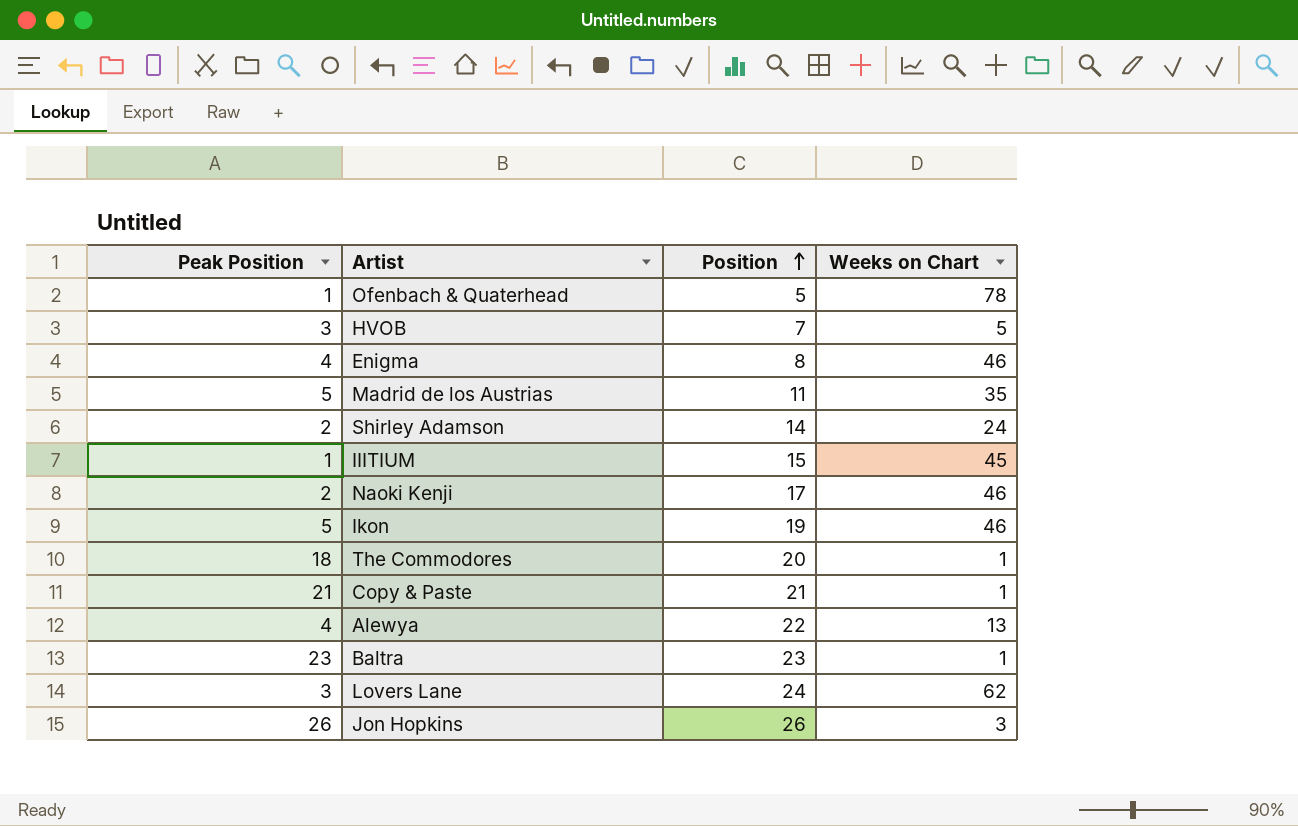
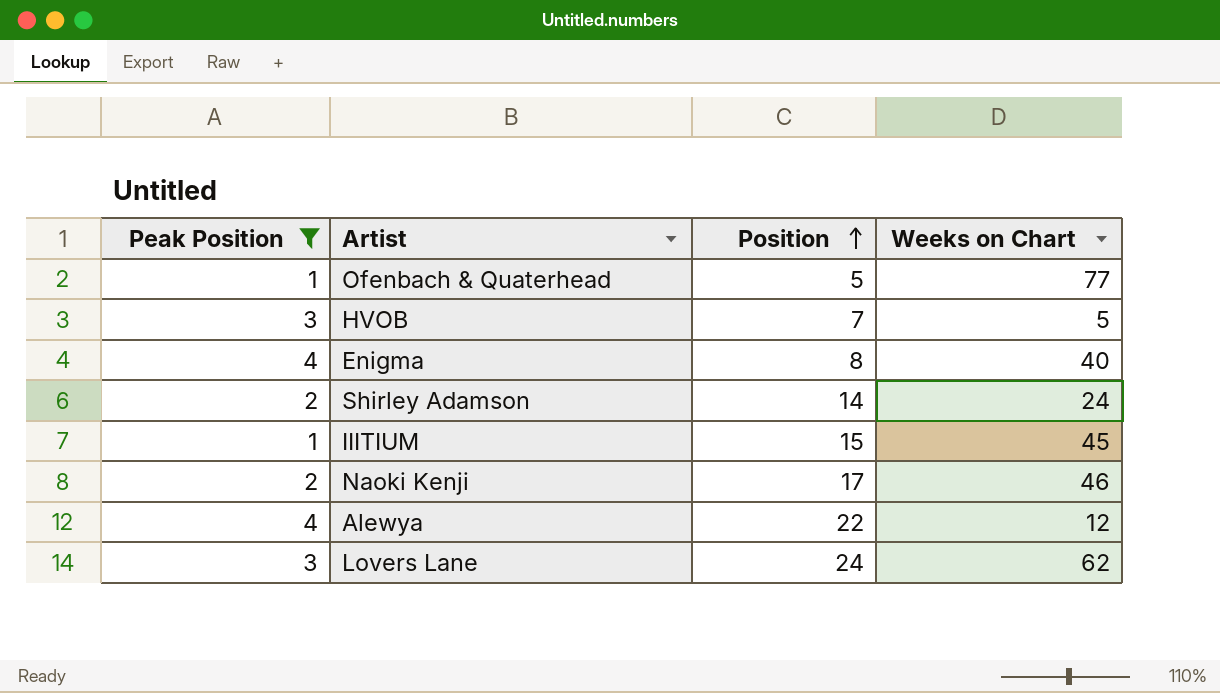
filter: none -> Peak Position <= 4
Ofenbach & Quaterhead | Weeks on Chart: 78 -> 77
Enigma | Weeks on Chart: 46 -> 40
Alewya | Weeks on Chart: 13 -> 12

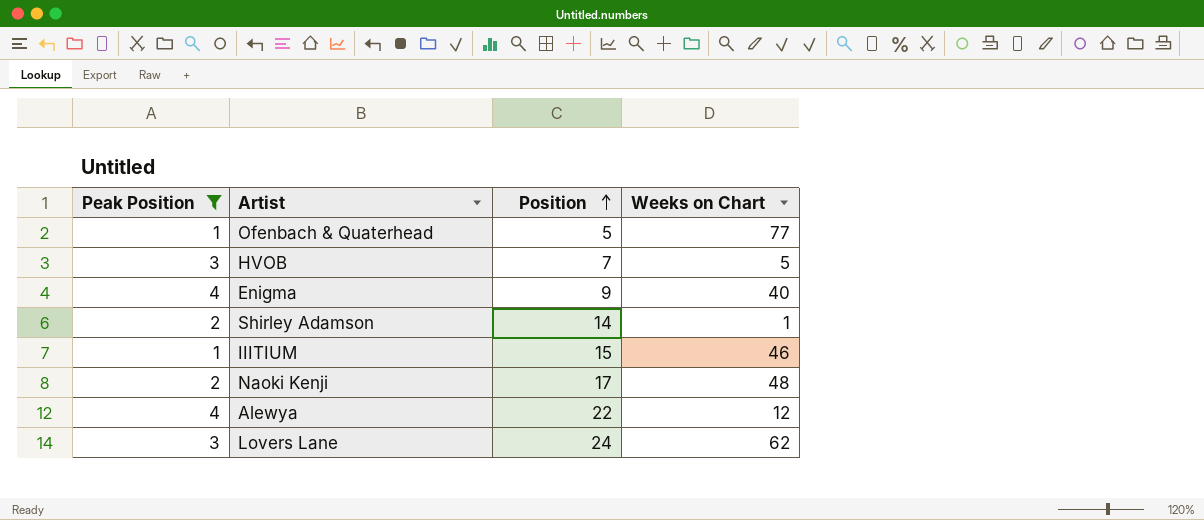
Enigma | Position: 8 -> 9
Shirley Adamson | Weeks on Chart: 24 -> 1
IIITIUM | Weeks on Chart: 45 -> 46
Naoki Kenji | Weeks on Chart: 46 -> 48

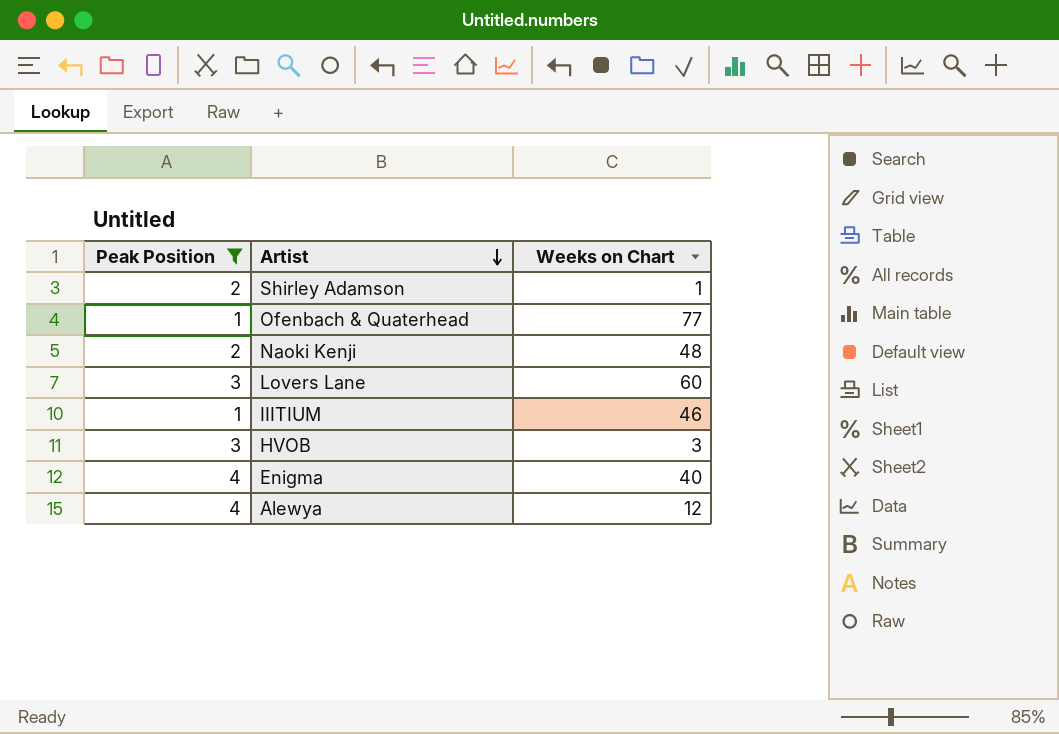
row order: Position ascending -> Artist descending
column Position | position: 3 -> none
Lovers Lane | Weeks on Chart: 62 -> 60
HVOB | Weeks on Chart: 5 -> 3

